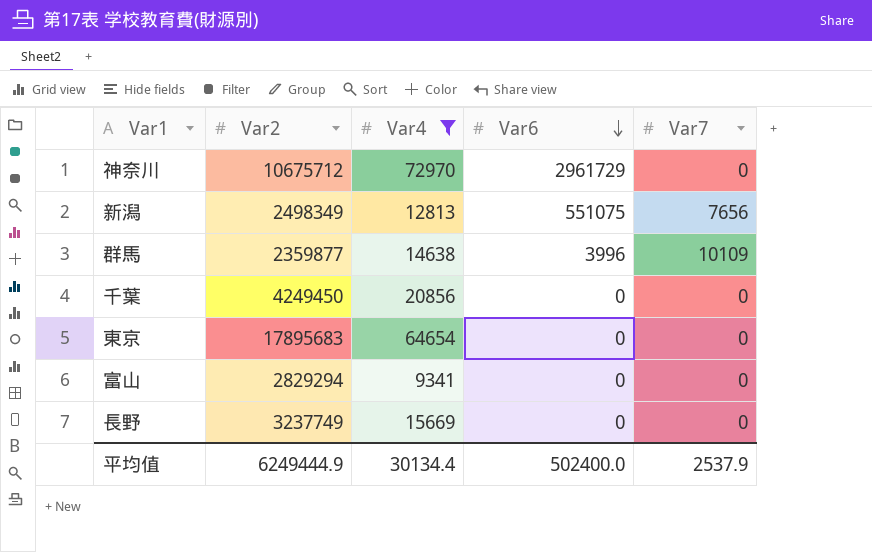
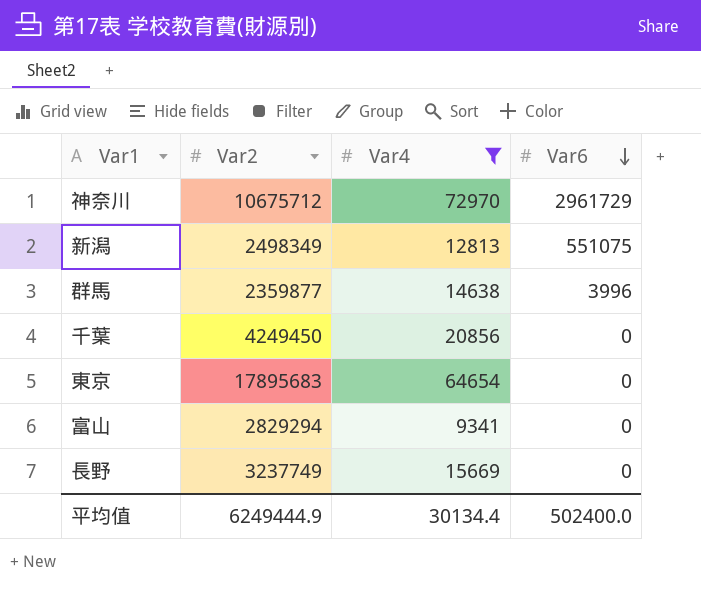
column Var7 | position: 5 -> none

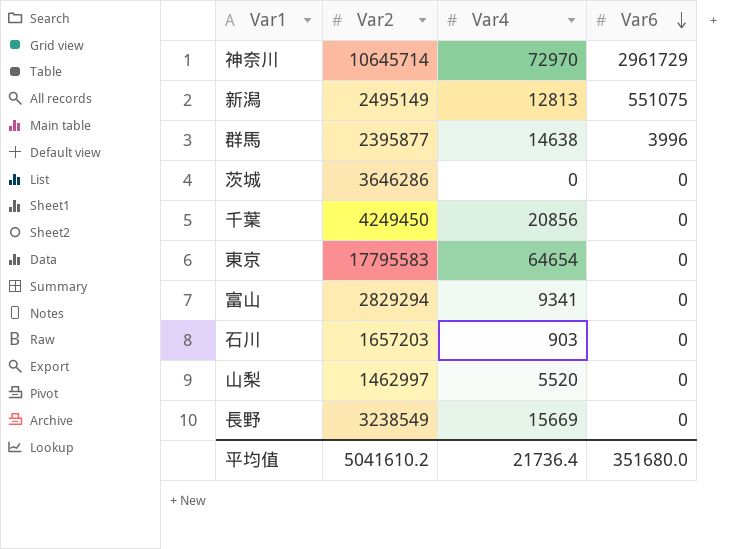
filter: Var4 >= 9341 -> none
神奈川 | Var2: 10675712 -> 10645714
新潟 | Var2: 2498349 -> 2495149
群馬 | Var2: 2359877 -> 2395877
東京 | Var2: 17895683 -> 17795583
長野 | Var2: 3237749 -> 3238549
平均值 | Var2: 6249444.9 -> 5041610.2
平均值 | Var4: 30134.4 -> 21736.4
平均值 | Var6: 502400.0 -> 351680.0

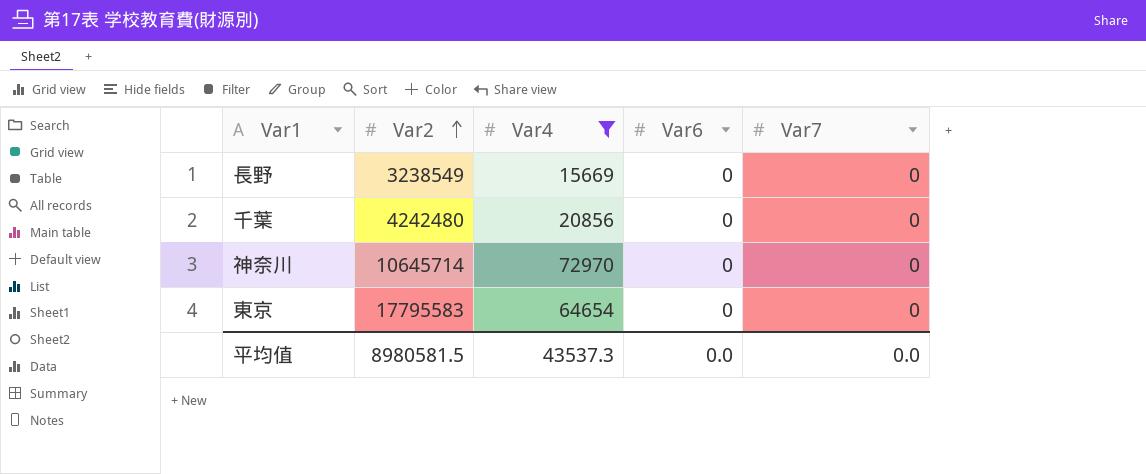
filter: none -> Var4 >= 15669
row order: Var6 descending -> Var2 ascending
column Var7 | position: none -> 5
千葉 | Var2: 4249450 -> 4242480
神奈川 | Var6: 2961729 -> 0
平均值 | Var2: 5041610.2 -> 8980581.5
平均值 | Var4: 21736.4 -> 43537.3
平均值 | Var6: 351680.0 -> 0.0

